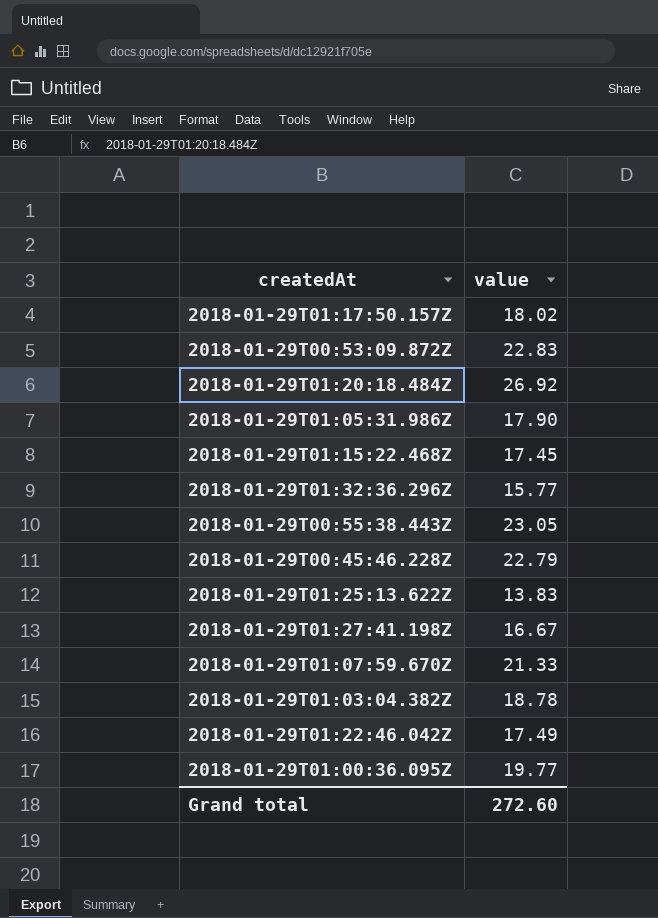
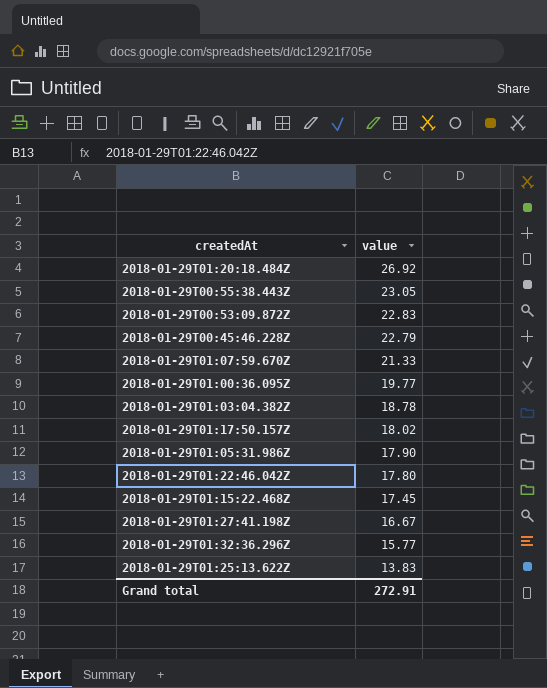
row order: none -> value descending
2018-01-29T01:22:46.042Z | value: 17.49 -> 17.80
Grand total | value: 272.60 -> 272.91

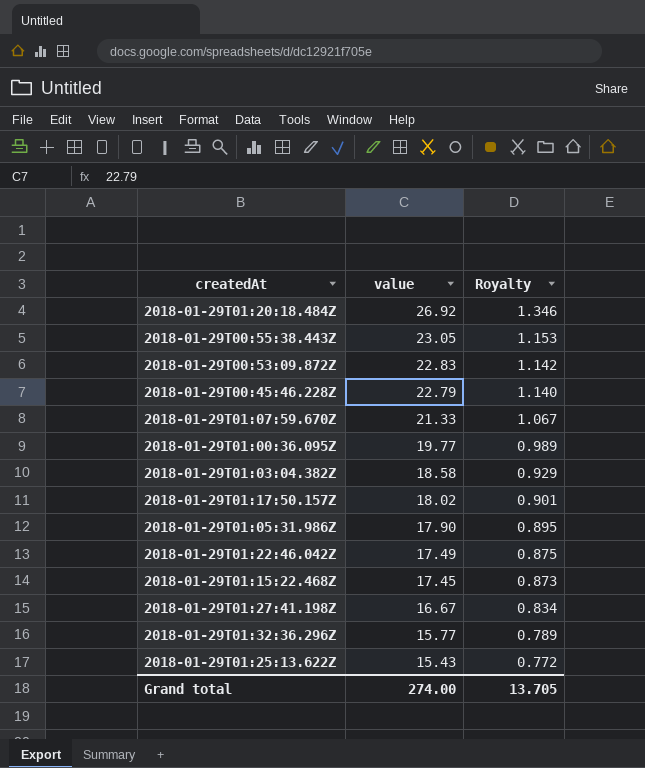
column Royalty | formula: none -> [value] * 0.05
2018-01-29T01:03:04.382Z | value: 18.78 -> 18.58
2018-01-29T01:22:46.042Z | value: 17.80 -> 17.49
2018-01-29T01:25:13.622Z | value: 13.83 -> 15.43
Grand total | value: 272.91 -> 274.00

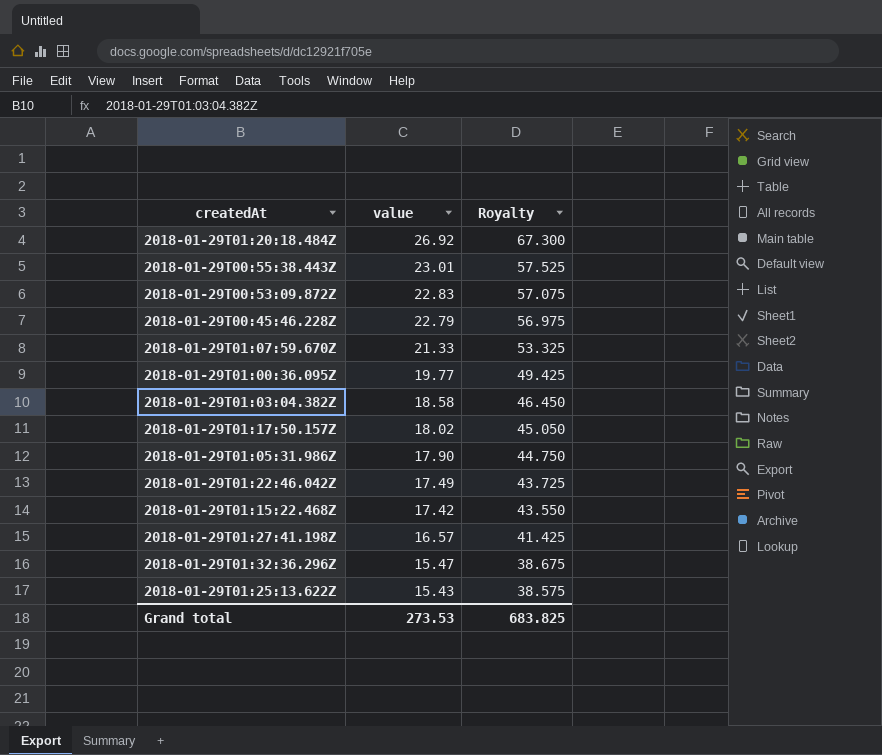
column Royalty | formula: [value] * 0.05 -> [value] * 2.5
2018-01-29T00:55:38.443Z | value: 23.05 -> 23.01
2018-01-29T01:15:22.468Z | value: 17.45 -> 17.42
2018-01-29T01:27:41.198Z | value: 16.67 -> 16.57
2018-01-29T01:32:36.296Z | value: 15.77 -> 15.47
Grand total | value: 274.00 -> 273.53
Grand total | Royalty: 13.705 -> 683.825

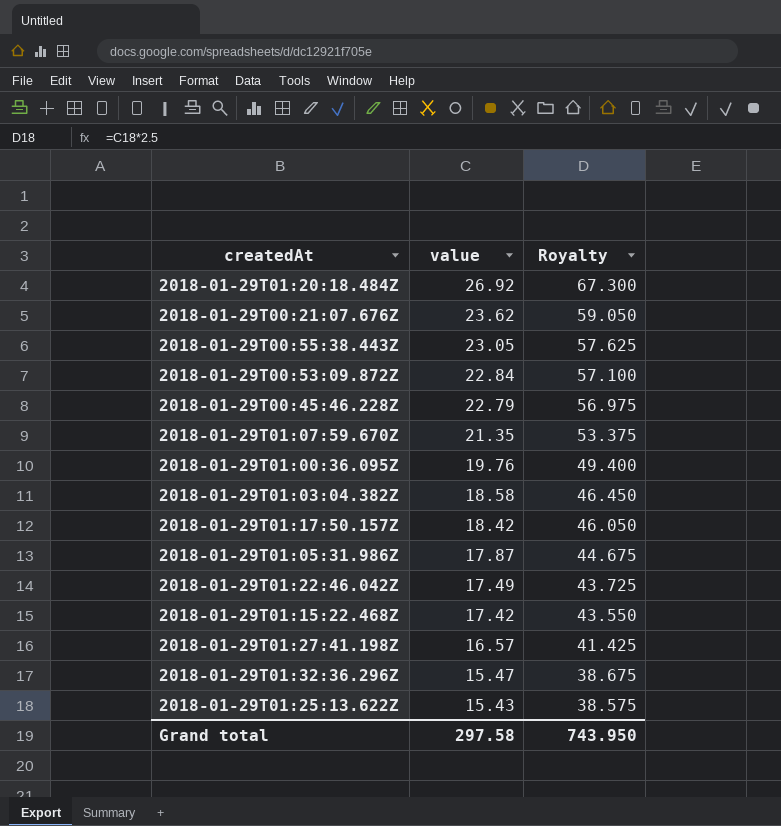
row 2018-01-29T00:21:07.676Z: none -> 23.62 | 59.050
2018-01-29T00:55:38.443Z | value: 23.01 -> 23.05
2018-01-29T00:55:38.443Z | Royalty: 57.525 -> 57.625
2018-01-29T00:53:09.872Z | value: 22.83 -> 22.84
2018-01-29T00:53:09.872Z | Royalty: 57.075 -> 57.100
2018-01-29T01:07:59.670Z | value: 21.33 -> 21.35
2018-01-29T01:07:59.670Z | Royalty: 53.325 -> 53.375
2018-01-29T01:00:36.095Z | value: 19.77 -> 19.76
2018-01-29T01:00:36.095Z | Royalty: 49.425 -> 49.400
2018-01-29T01:17:50.157Z | value: 18.02 -> 18.42
2018-01-29T01:17:50.157Z | Royalty: 45.050 -> 46.050
2018-01-29T01:05:31.986Z | value: 17.90 -> 17.87
2018-01-29T01:05:31.986Z | Royalty: 44.750 -> 44.675
Grand total | value: 273.53 -> 297.58
Grand total | Royalty: 683.825 -> 743.950

